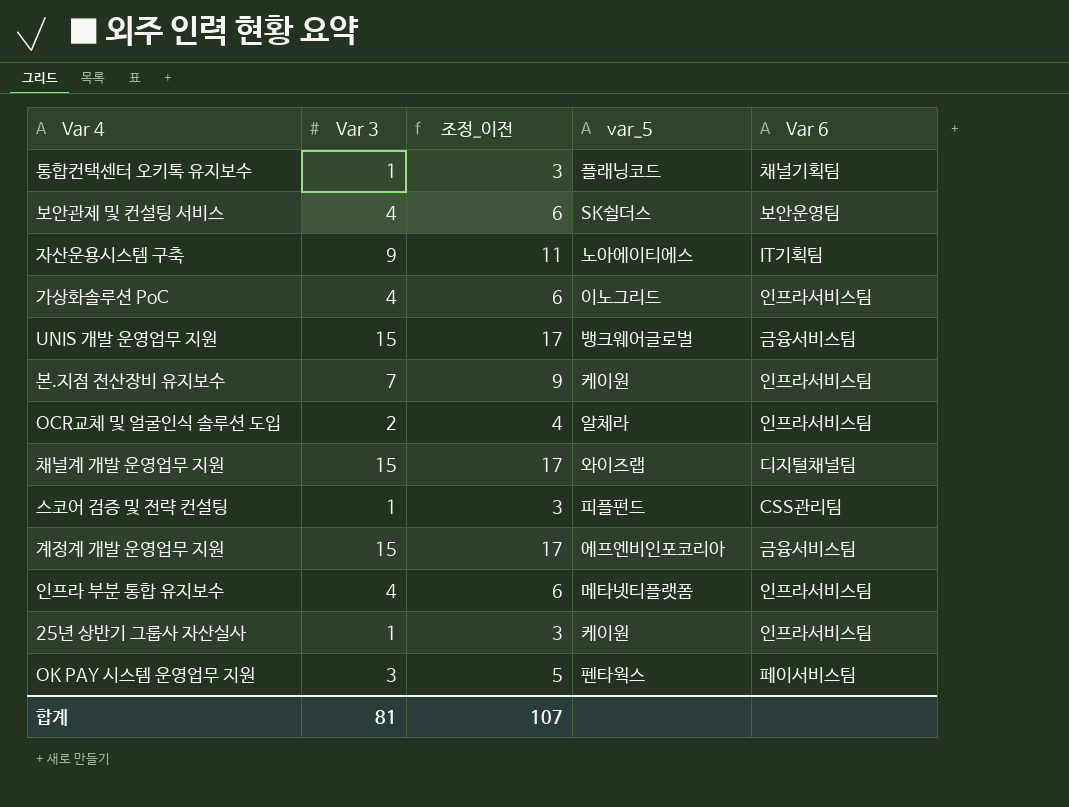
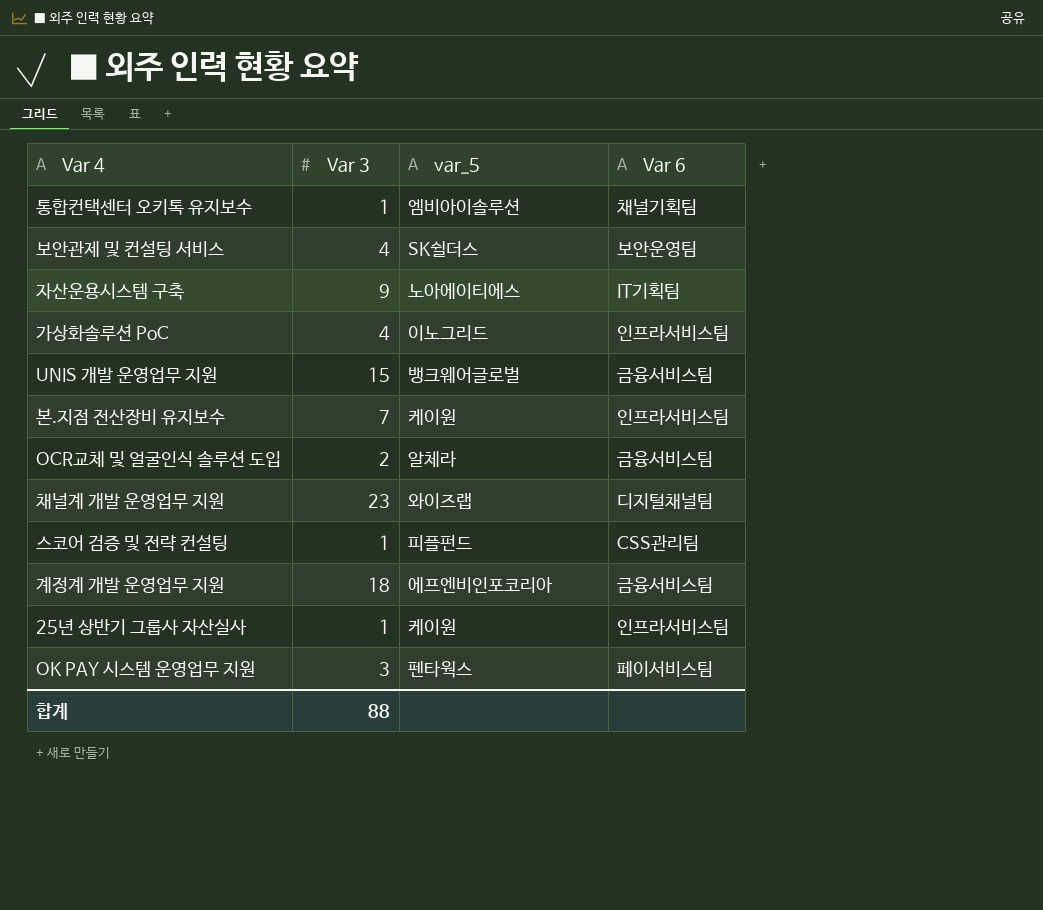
column 조정_이전 | formula: [Var 3] + 2 -> none
row 인프라 부분 통합 유지보수: 4 | 6 | 메타넷티플랫폼 | 인프라서비스팀 -> none
통합컨택센터 오키톡 유지보수 | var_5: 플래닝코드 -> 엠비아이솔루션
OCR교체 및 얼굴인식 솔루션 도입 | Var 6: 인프라서비스팀 -> 금융서비스팀
채널계 개발 운영업무 지원 | Var 3: 15 -> 23
계정계 개발 운영업무 지원 | Var 3: 15 -> 18
합계 | Var 3: 81 -> 88

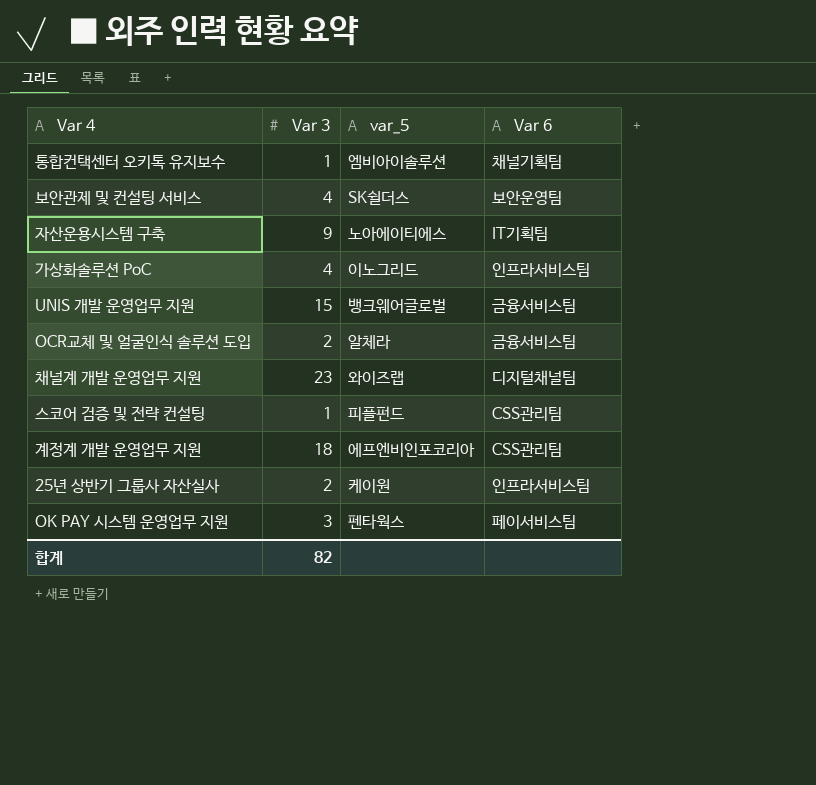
row 본.지점 전산장비 유지보수: 7 | 케이원 | 인프라서비스팀 -> none
계정계 개발 운영업무 지원 | Var 6: 금융서비스팀 -> CSS관리팀
25년 상반기 그룹사 자산실사 | Var 3: 1 -> 2
합계 | Var 3: 88 -> 82

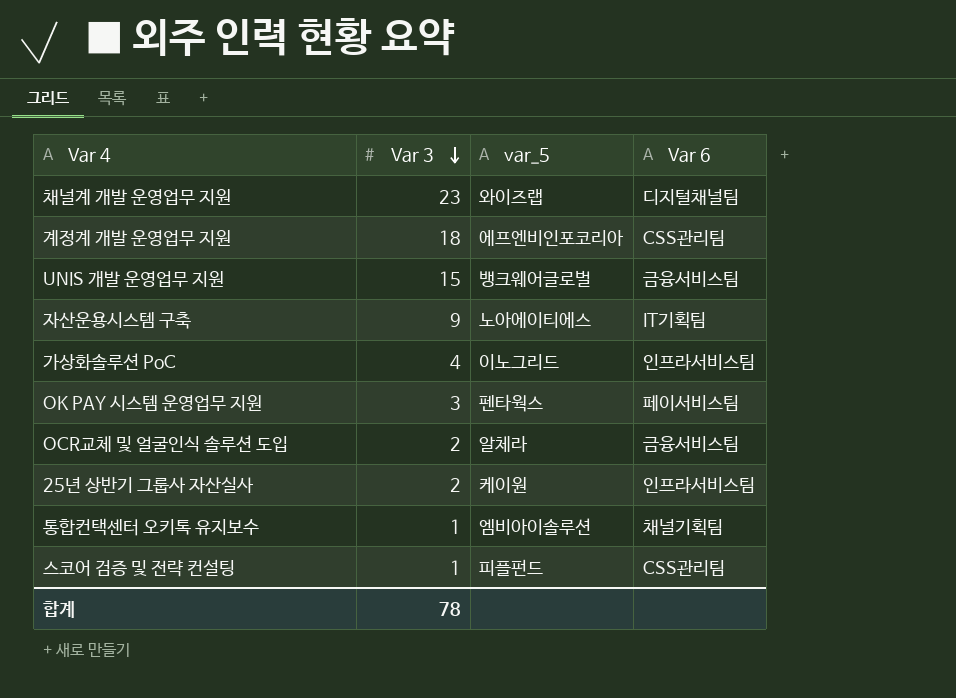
row order: none -> Var 3 descending
row 보안관제 및 컨설팅 서비스: 4 | SK쉴더스 | 보안운영팀 -> none
합계 | Var 3: 82 -> 78

